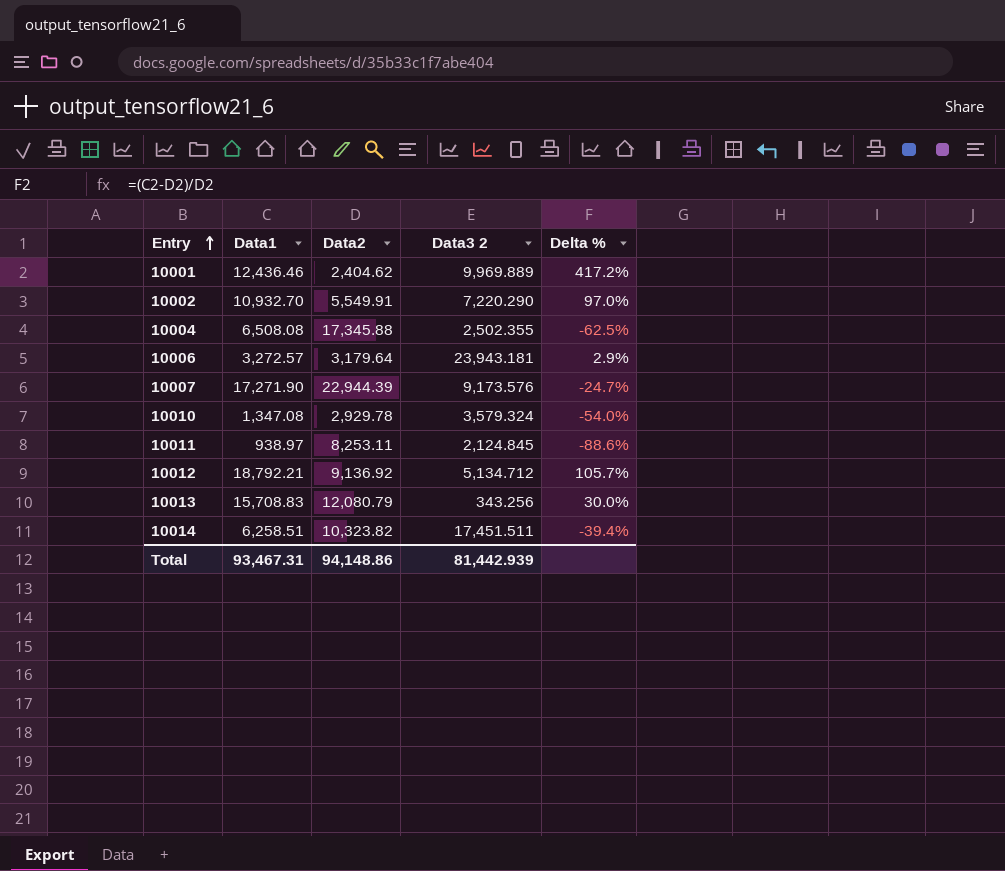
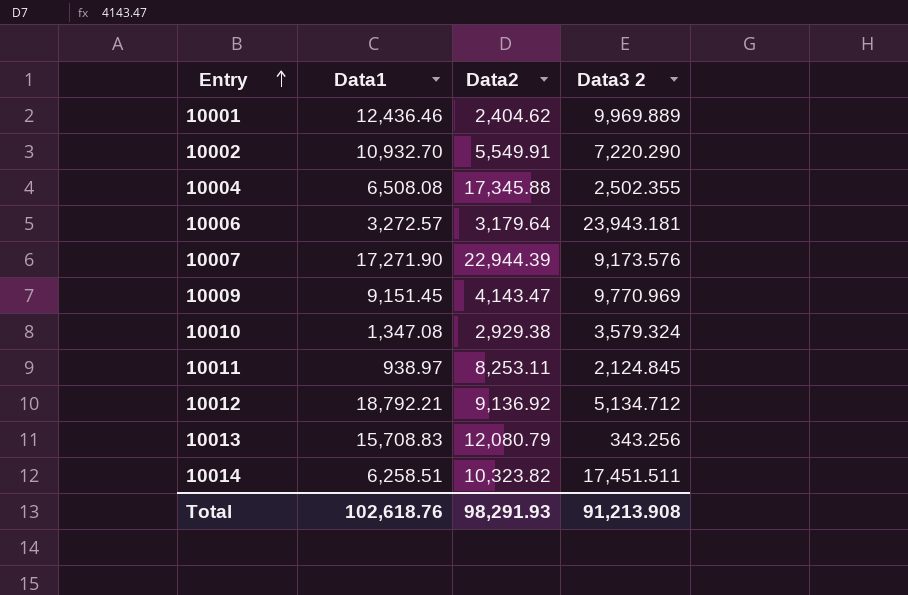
column Delta % | formula: ([Data1] - [Data2]) / [Data2] -> none
row 10009: none -> 9,151.45 | 4,143.47 | 9,770.969
10010 | Data2: 2,929.78 -> 2,929.38
Total | Data1: 93,467.31 -> 102,618.76
Total | Data2: 94,148.86 -> 98,291.93
Total | Data3 2: 81,442.939 -> 91,213.908

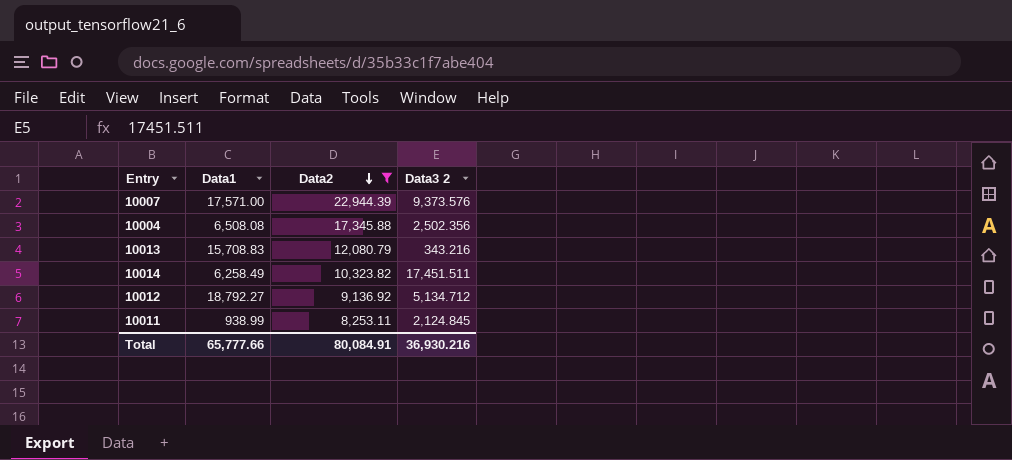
filter: none -> Data2 >= 8,253.11
row order: Entry ascending -> Data2 descending
10007 | Data1: 17,271.90 -> 17,571.00
10007 | Data3 2: 9,173.576 -> 9,373.576
10004 | Data3 2: 2,502.355 -> 2,502.356
10013 | Data3 2: 343.256 -> 343.216
10014 | Data1: 6,258.51 -> 6,258.49
10012 | Data1: 18,792.21 -> 18,792.27
10011 | Data1: 938.97 -> 938.99
Total | Data1: 102,618.76 -> 65,777.66
Total | Data2: 98,291.93 -> 80,084.91
Total | Data3 2: 91,213.908 -> 36,930.216

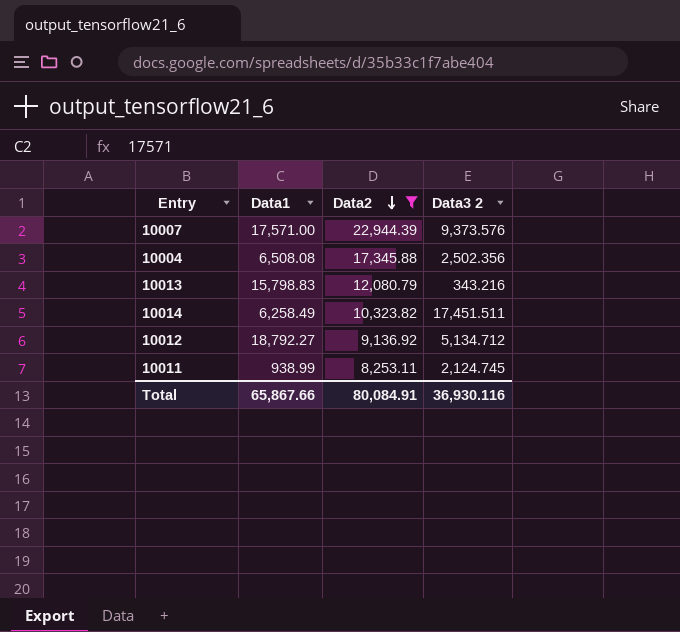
10013 | Data1: 15,708.83 -> 15,798.83
10011 | Data3 2: 2,124.845 -> 2,124.745
Total | Data1: 65,777.66 -> 65,867.66
Total | Data3 2: 36,930.216 -> 36,930.116

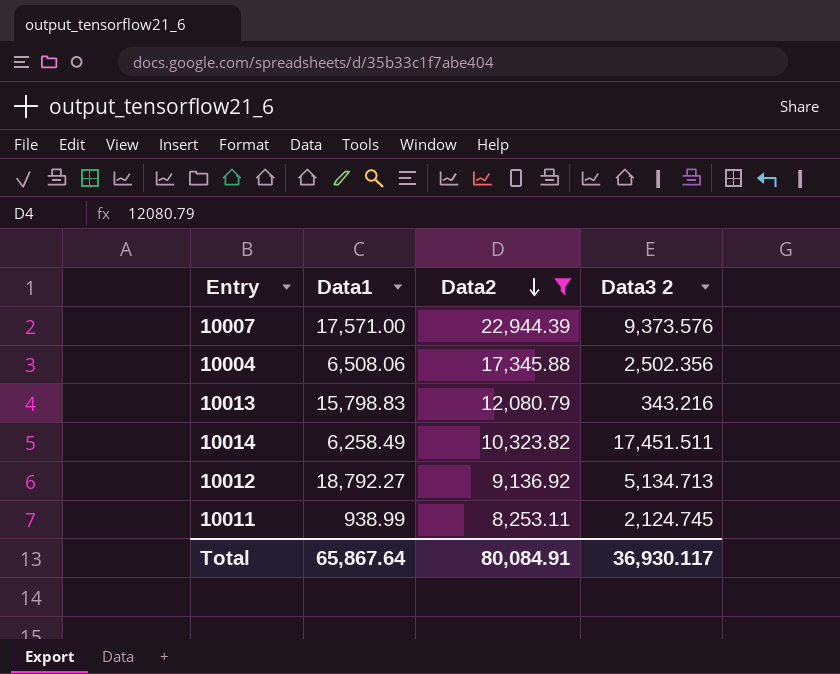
10004 | Data1: 6,508.08 -> 6,508.06
10012 | Data3 2: 5,134.712 -> 5,134.713
Total | Data1: 65,867.66 -> 65,867.64
Total | Data3 2: 36,930.116 -> 36,930.117

